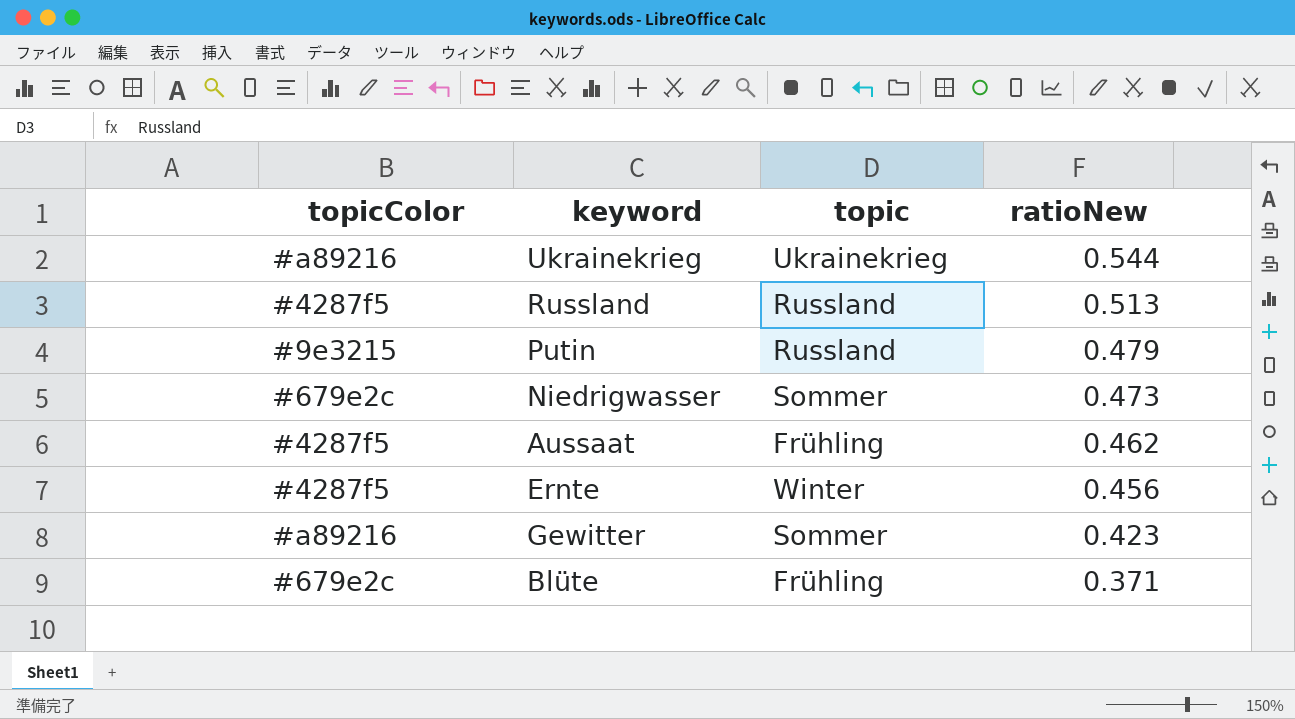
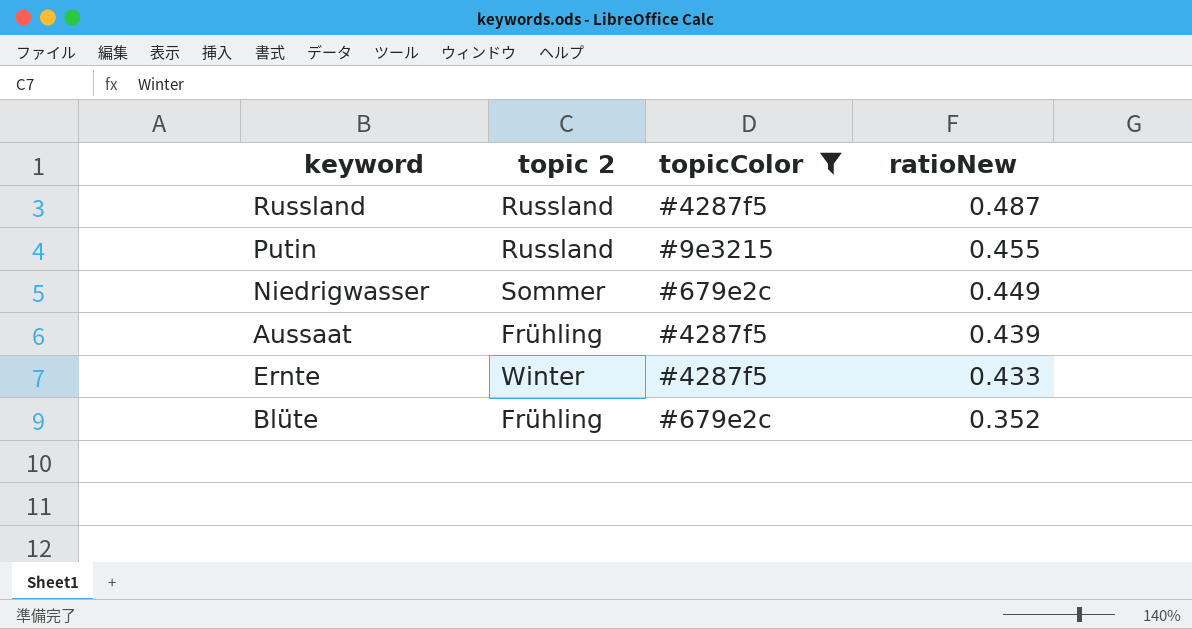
filter: none -> topicColor != #a89216
column name: topic -> topic 2
column topicColor | position: 1 -> 3
Russland | ratioNew: 0.513 -> 0.487
Putin | ratioNew: 0.479 -> 0.455
Niedrigwasser | ratioNew: 0.473 -> 0.449
Aussaat | ratioNew: 0.462 -> 0.439
Ernte | ratioNew: 0.456 -> 0.433
Blüte | ratioNew: 0.371 -> 0.352

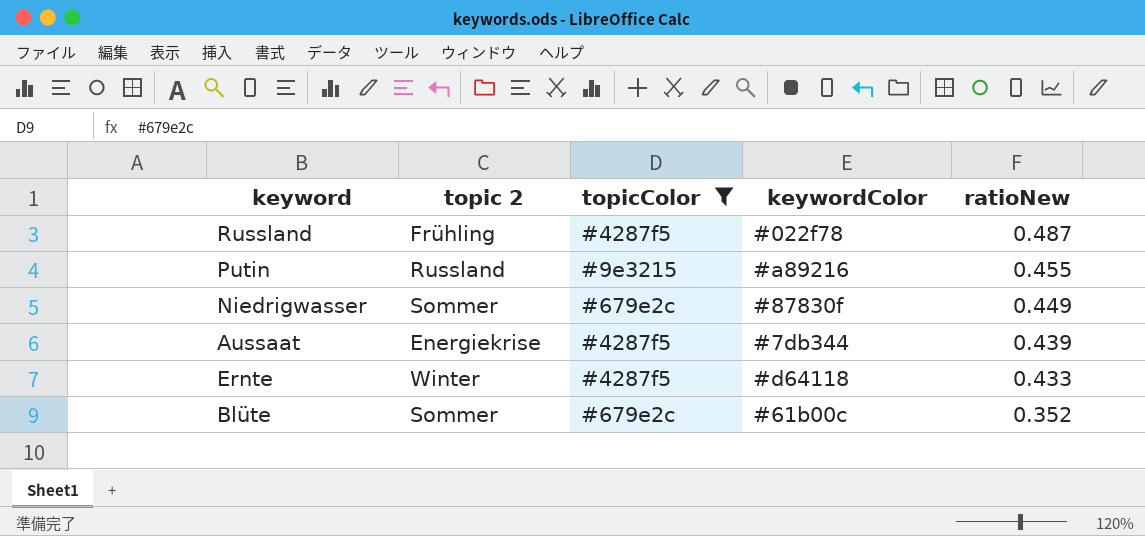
column keywordColor | position: none -> 4
Russland | topic 2: Russland -> Frühling
Aussaat | topic 2: Frühling -> Energiekrise
Blüte | topic 2: Frühling -> Sommer

